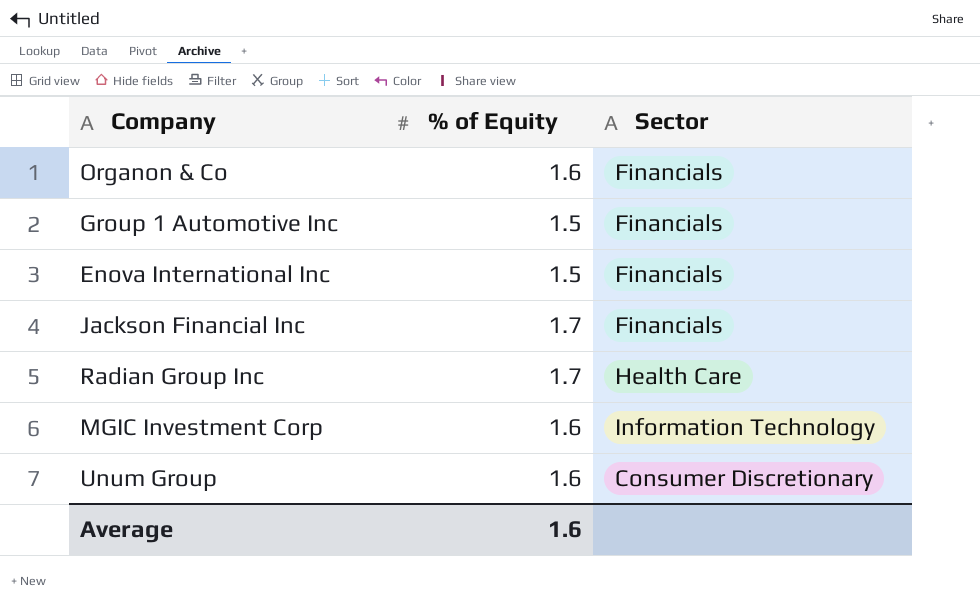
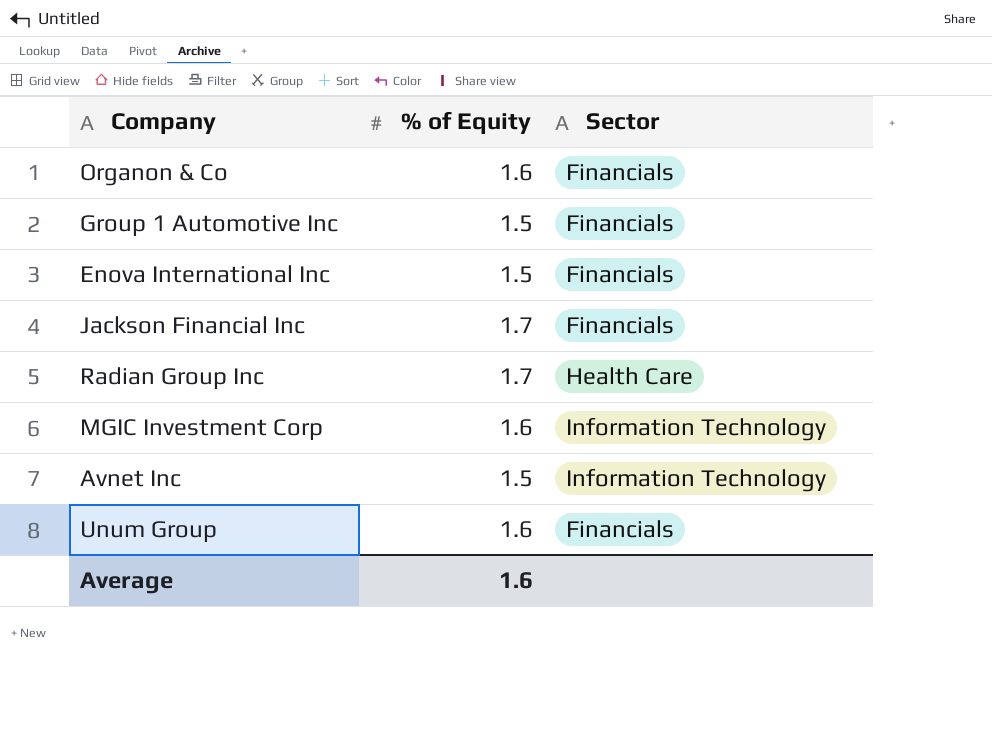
row Avnet Inc: none -> 1.5 | Information Technology
Unum Group | Sector: Consumer Discretionary -> Financials

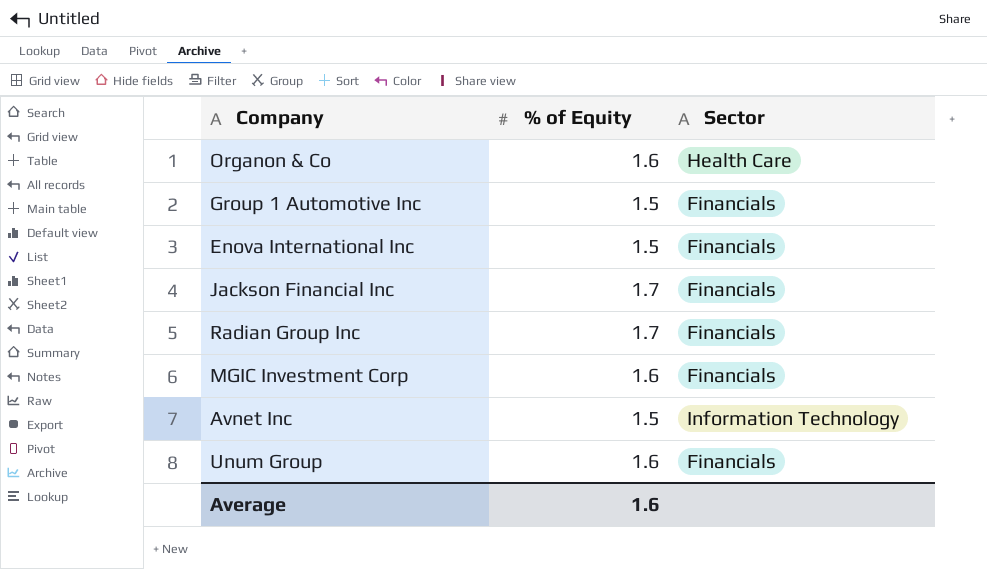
Organon & Co | Sector: Financials -> Health Care
Radian Group Inc | Sector: Health Care -> Financials
MGIC Investment Corp | Sector: Information Technology -> Financials

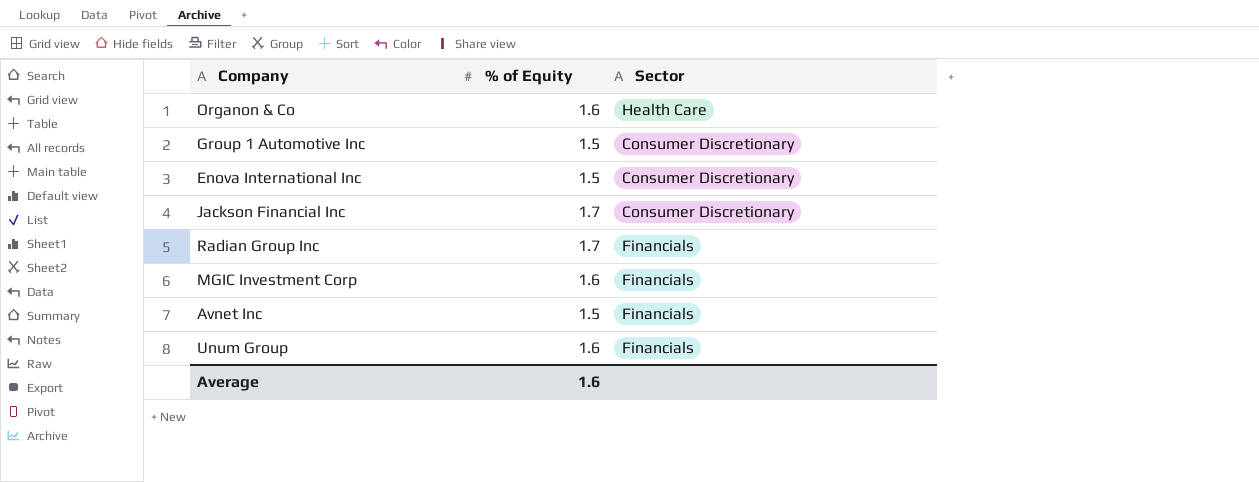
Group 1 Automotive Inc | Sector: Financials -> Consumer Discretionary
Enova International Inc | Sector: Financials -> Consumer Discretionary
Jackson Financial Inc | Sector: Financials -> Consumer Discretionary
Avnet Inc | Sector: Information Technology -> Financials

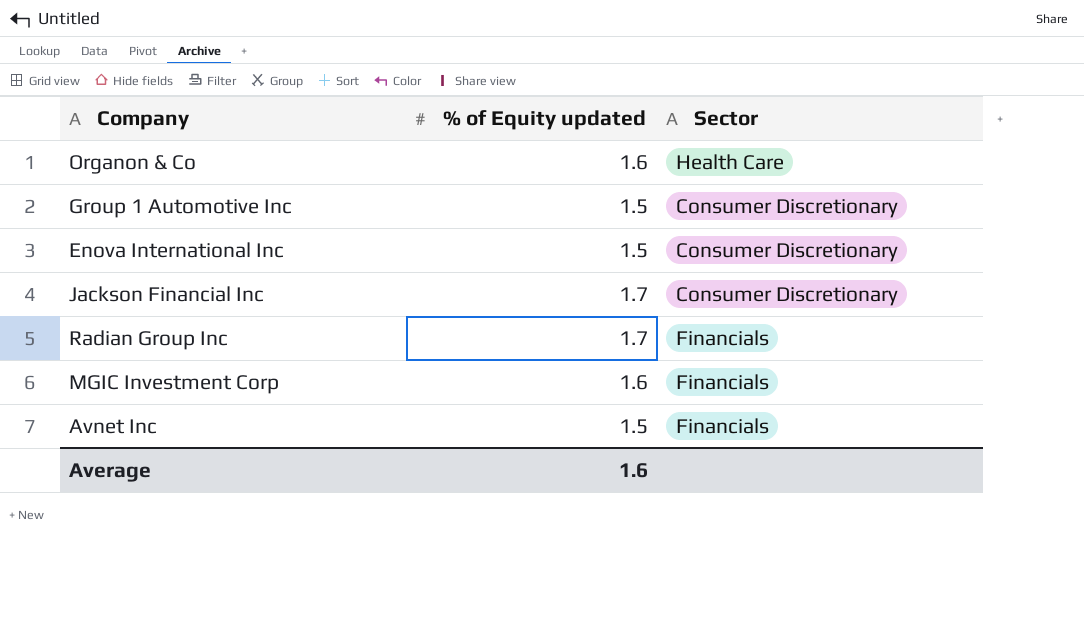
column name: % of Equity -> % of Equity updated
row Unum Group: 1.6 | Financials -> none

